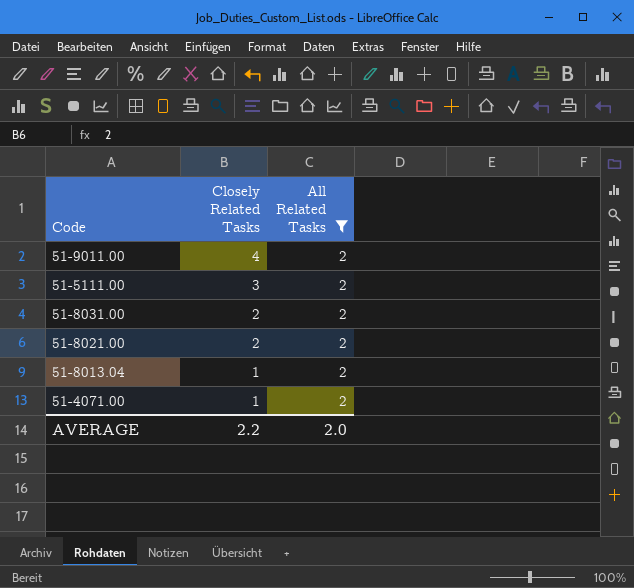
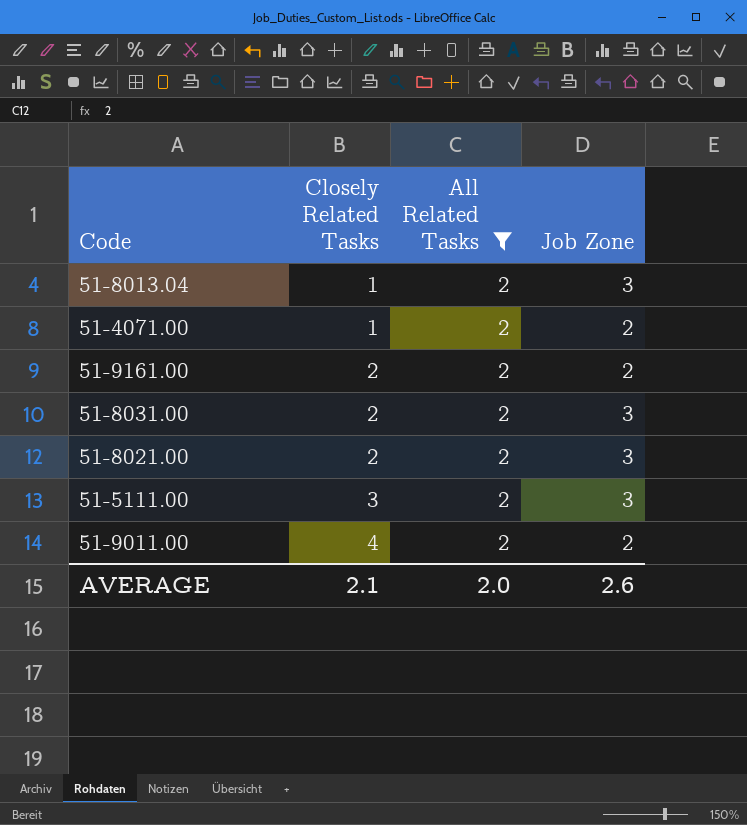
row order: Closely Related Tasks descending -> Closely Related Tasks ascending
column Job Zone | position: none -> 4
row 51-9161.00: none -> 2 | 2 | 2
AVERAGE | Closely Related Tasks: 2.2 -> 2.1

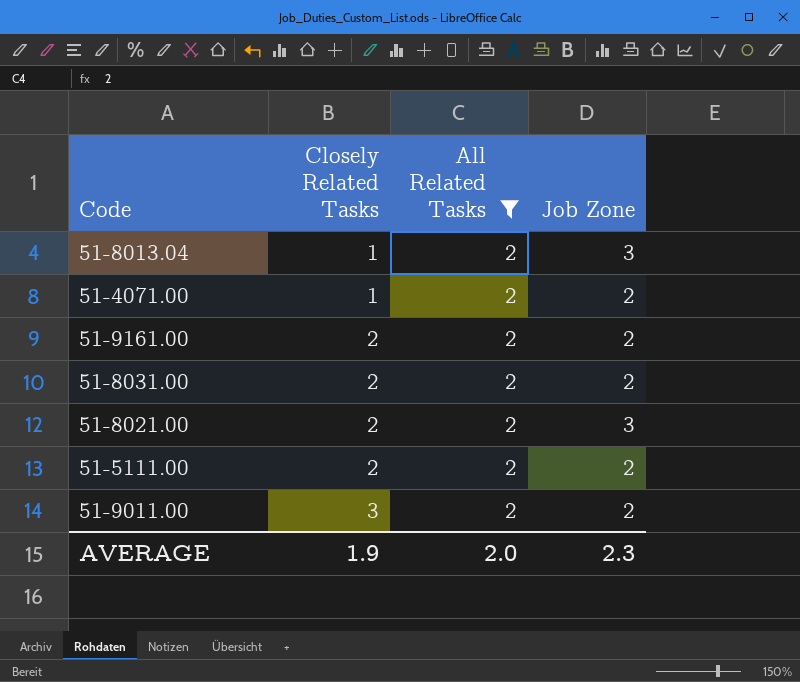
51-8031.00 | Job Zone: 3 -> 2
51-5111.00 | Closely Related Tasks: 3 -> 2
51-5111.00 | Job Zone: 3 -> 2
51-9011.00 | Closely Related Tasks: 4 -> 3
AVERAGE | Closely Related Tasks: 2.1 -> 1.9
AVERAGE | Job Zone: 2.6 -> 2.3

